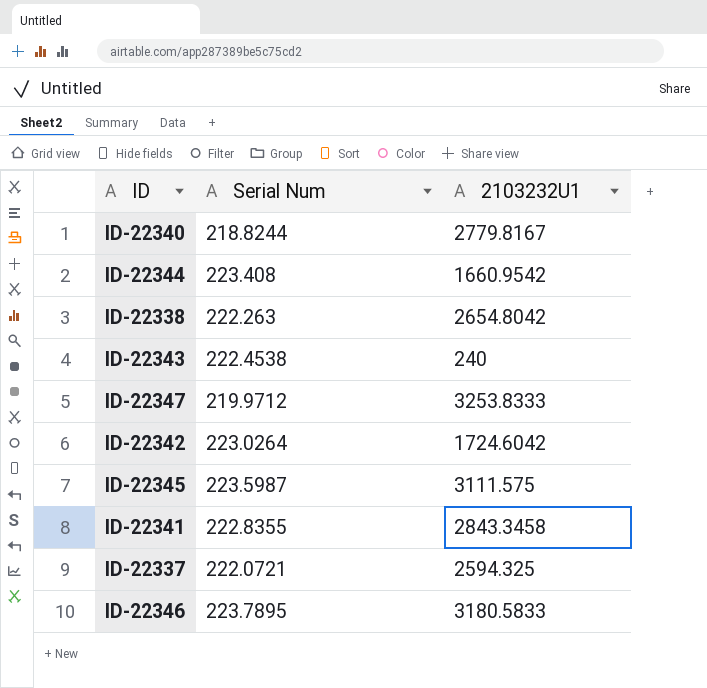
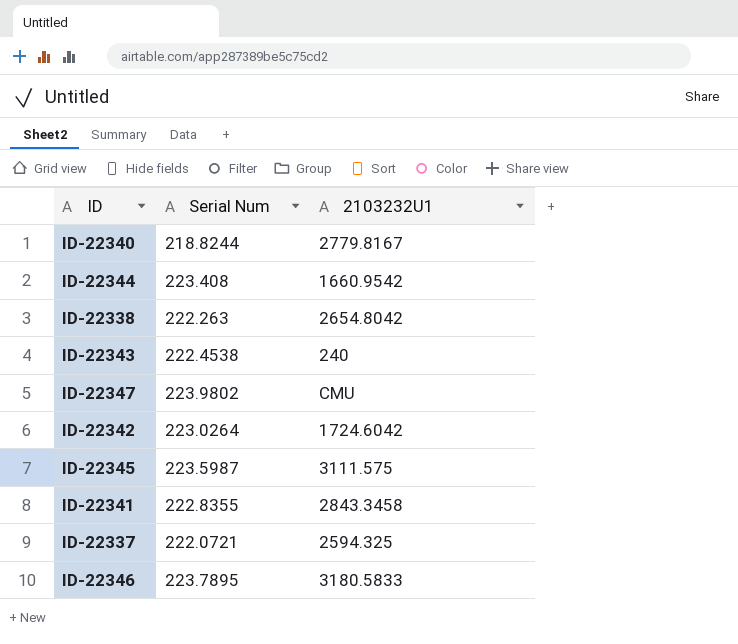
ID-22347 | Serial Num: 219.9712 -> 223.9802
ID-22347 | 2103232U1: 3253.8333 -> CMU

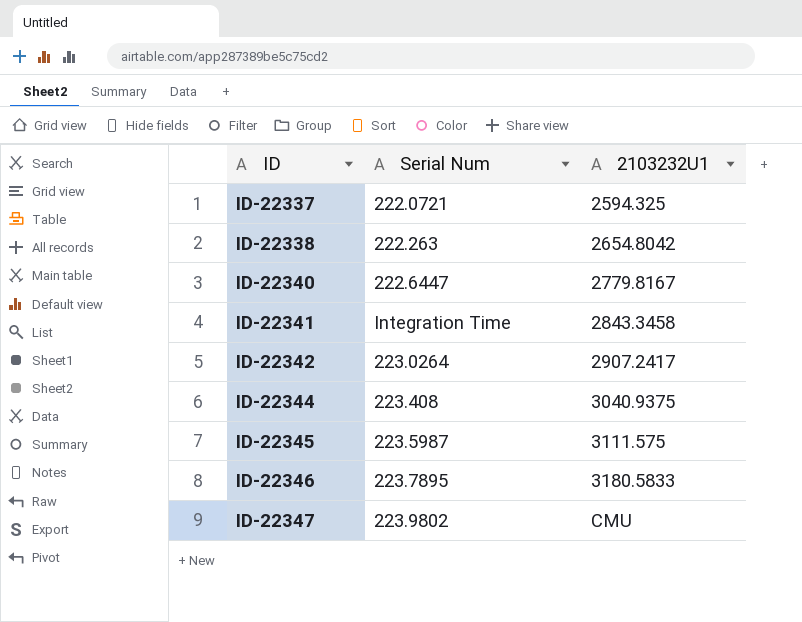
row order: none -> ID ascending
row ID-22343: 222.4538 | 240 -> none
ID-22340 | Serial Num: 218.8244 -> 222.6447
ID-22341 | Serial Num: 222.8355 -> Integration Time
ID-22342 | 2103232U1: 1724.6042 -> 2907.2417
ID-22344 | 2103232U1: 1660.9542 -> 3040.9375

